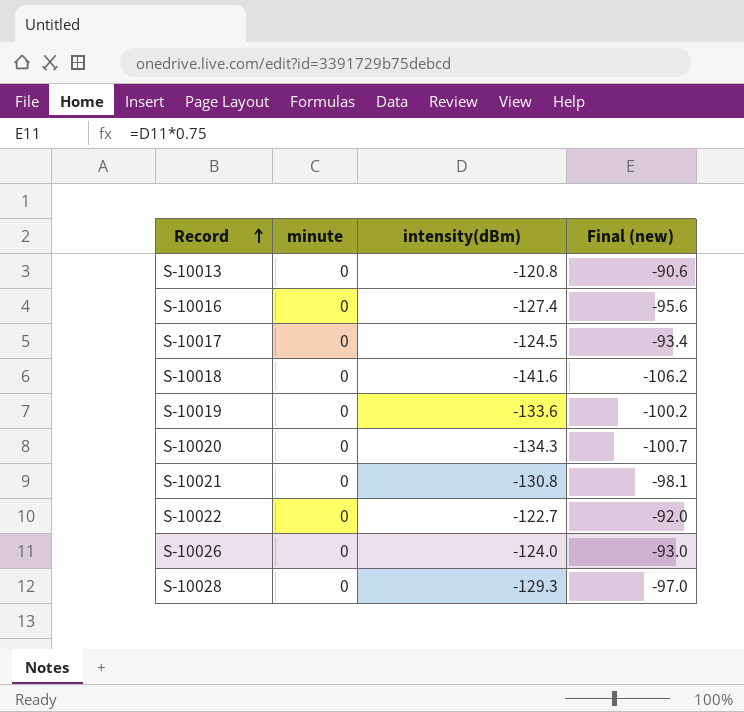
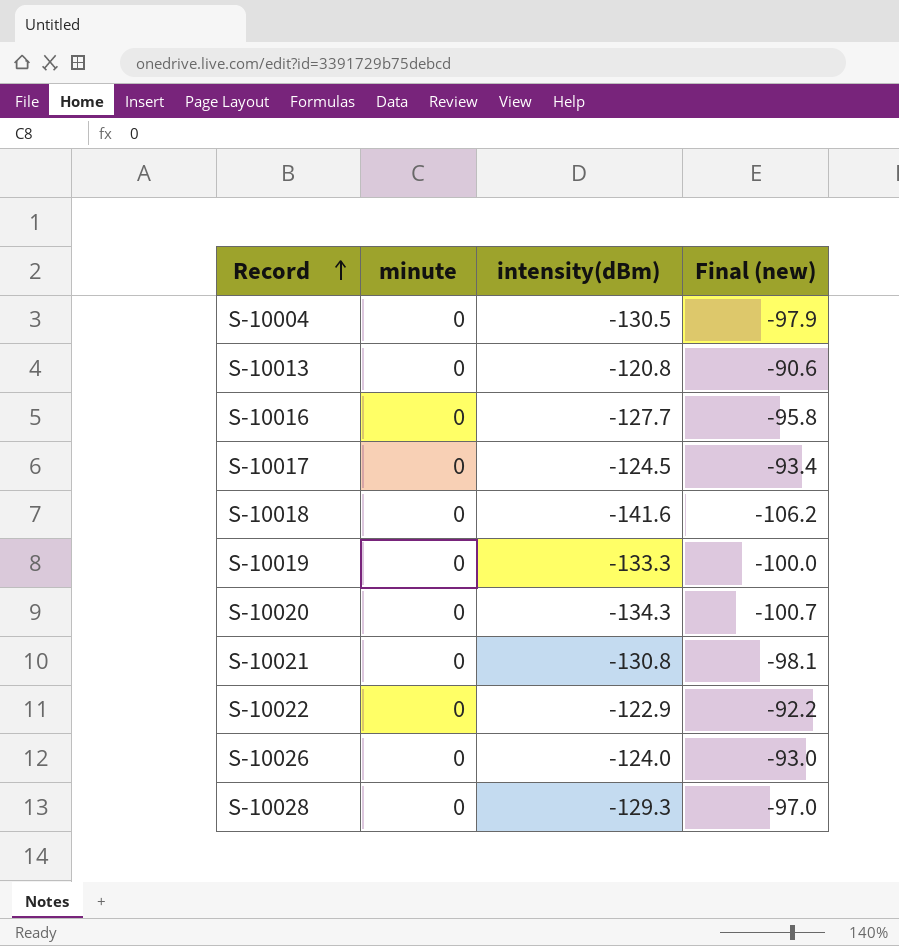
row S-10004: none -> 0 | -130.5 | -97.9
S-10016 | intensity(dBm): -127.4 -> -127.7
S-10016 | Final (new): -95.6 -> -95.8
S-10019 | intensity(dBm): -133.6 -> -133.3
S-10019 | Final (new): -100.2 -> -100.0
S-10022 | intensity(dBm): -122.7 -> -122.9
S-10022 | Final (new): -92.0 -> -92.2

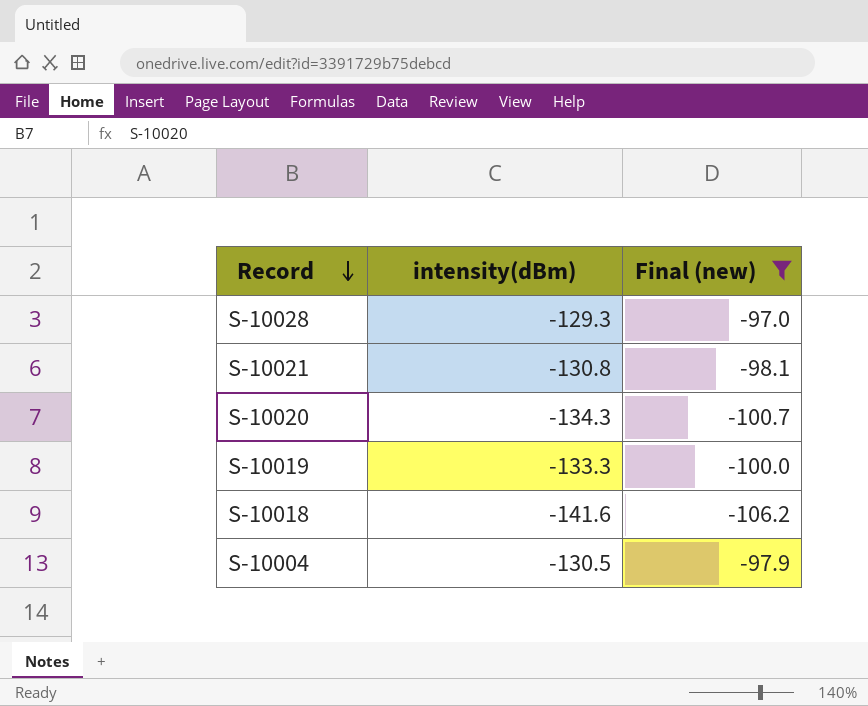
filter: none -> Final (new) <= -97.0
row order: Record ascending -> Record descending
column minute | position: 2 -> none

